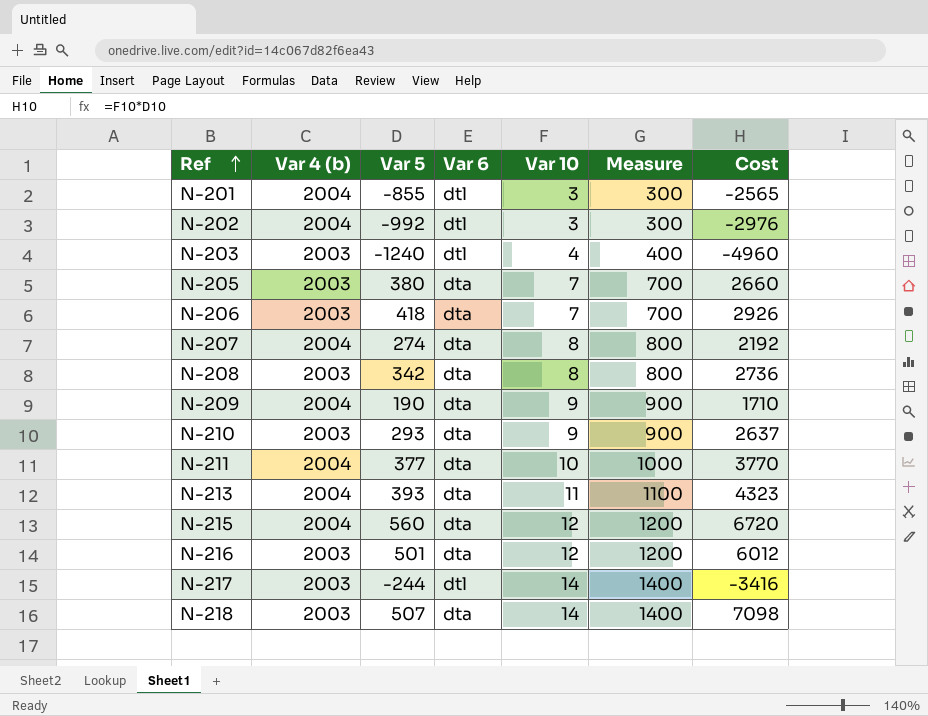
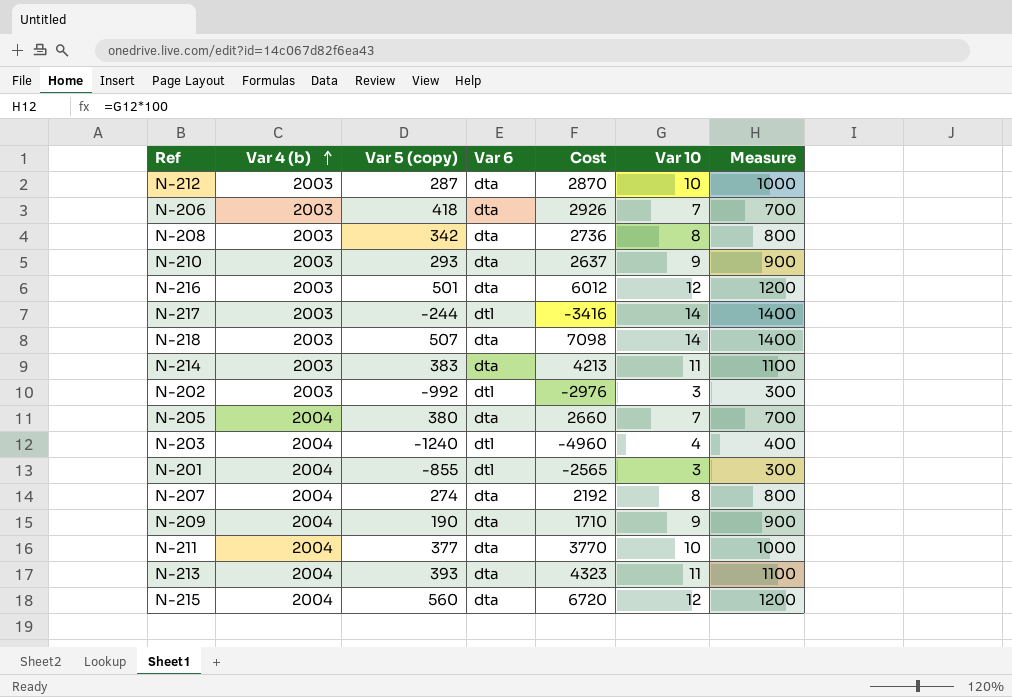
row order: Ref ascending -> Var 4 (b) ascending
column name: Var 5 -> Var 5 (copy)
column Cost | position: 7 -> 5
row N-212: none -> 2003 | 287 | dta | 2870 | 10 | 1000
row N-214: none -> 2003 | 383 | dta | 4213 | 11 | 1100
N-202 | Var 4 (b): 2004 -> 2003
N-205 | Var 4 (b): 2003 -> 2004
N-203 | Var 4 (b): 2003 -> 2004

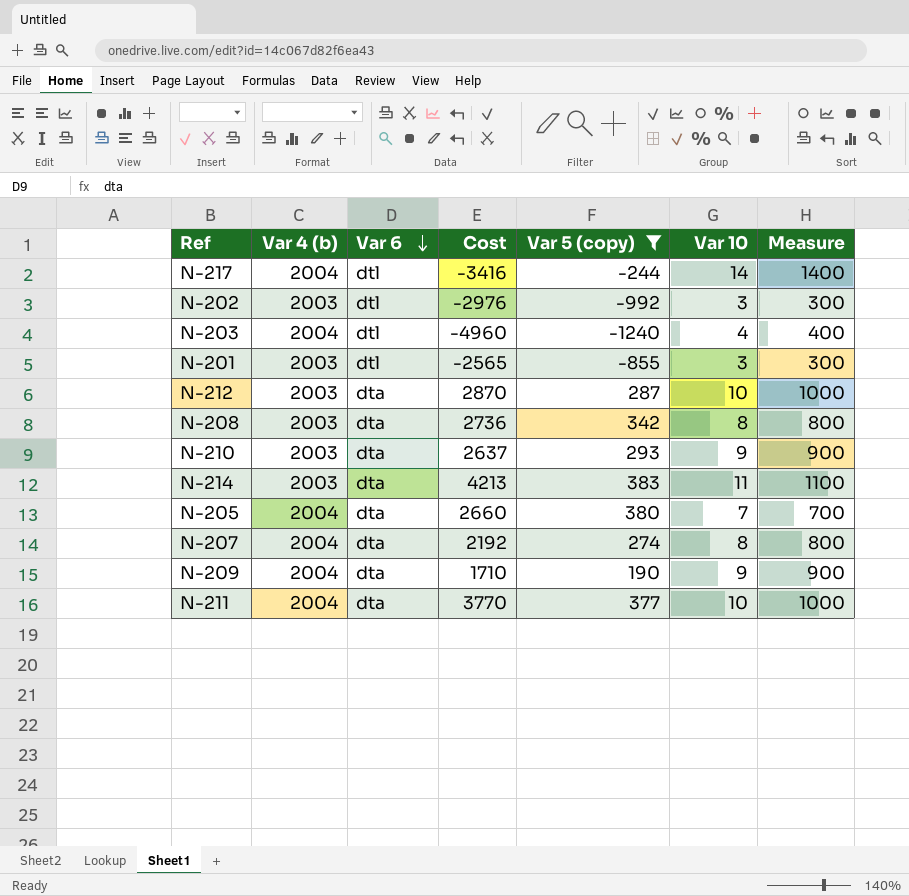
filter: none -> Var 5 (copy) <= 383
row order: Var 4 (b) ascending -> Var 6 descending
column Var 5 (copy) | position: 3 -> 5
N-217 | Var 4 (b): 2003 -> 2004
N-201 | Var 4 (b): 2004 -> 2003

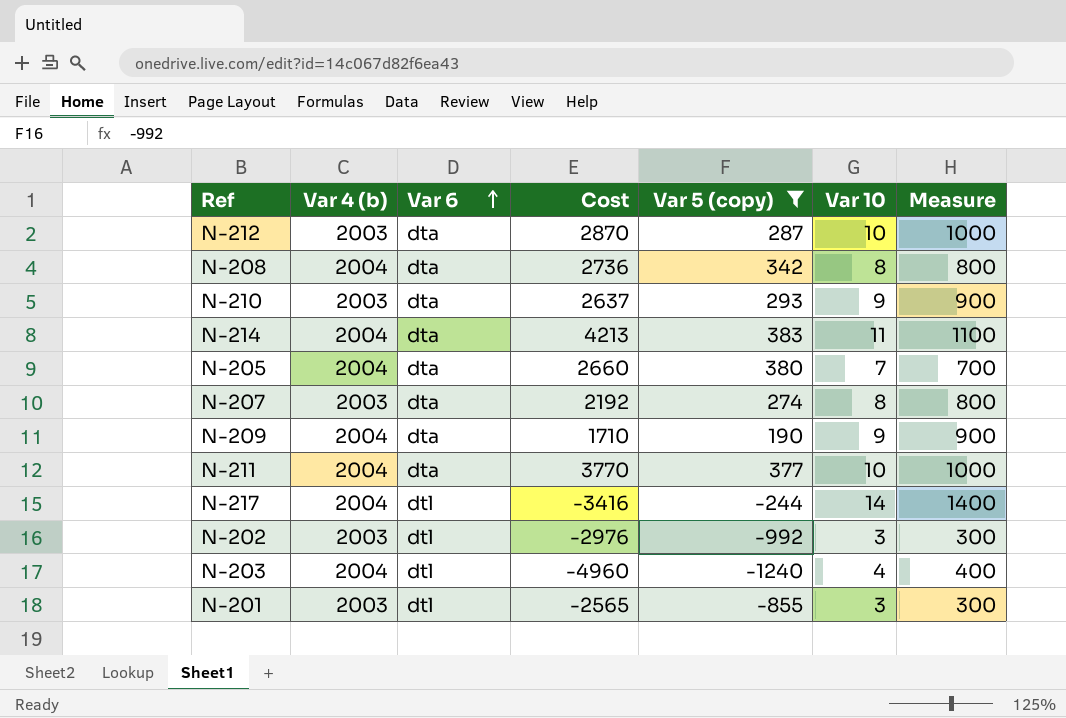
row order: Var 6 descending -> Var 6 ascending
N-208 | Var 4 (b): 2003 -> 2004
N-214 | Var 4 (b): 2003 -> 2004
N-207 | Var 4 (b): 2004 -> 2003

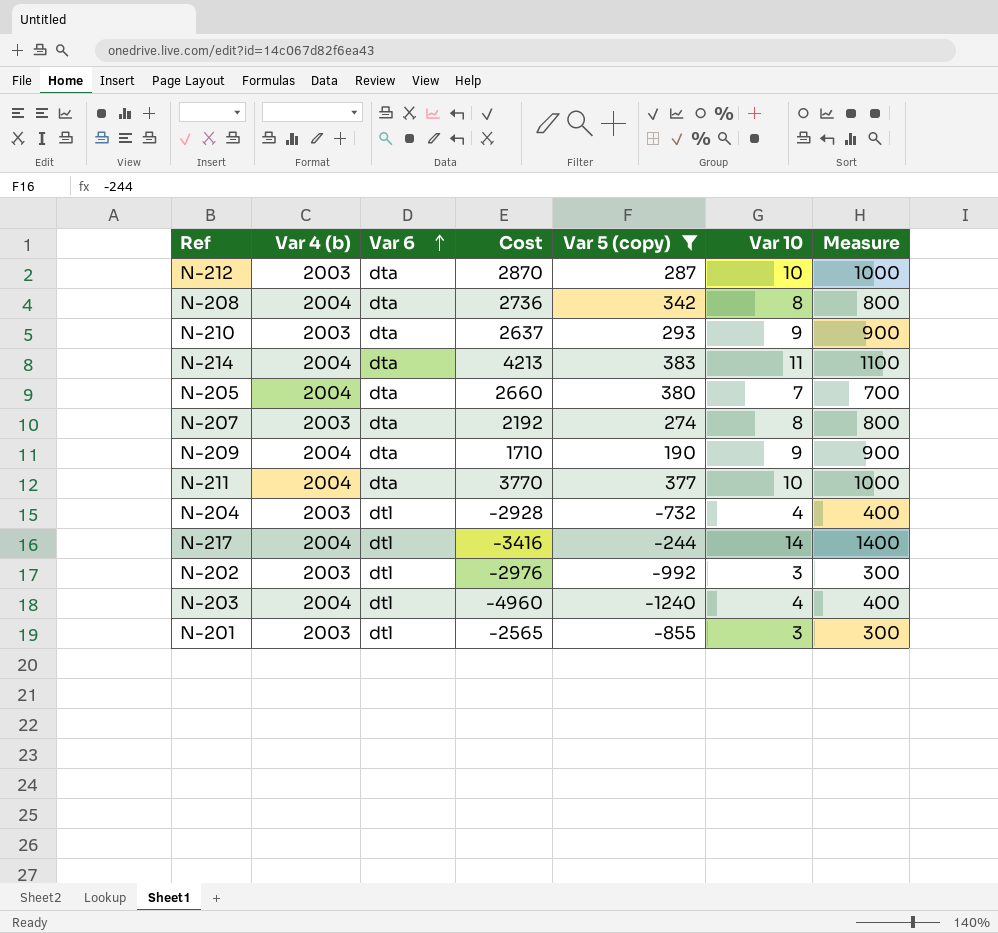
row N-204: none -> 2003 | dtl | -2928 | -732 | 4 | 400

